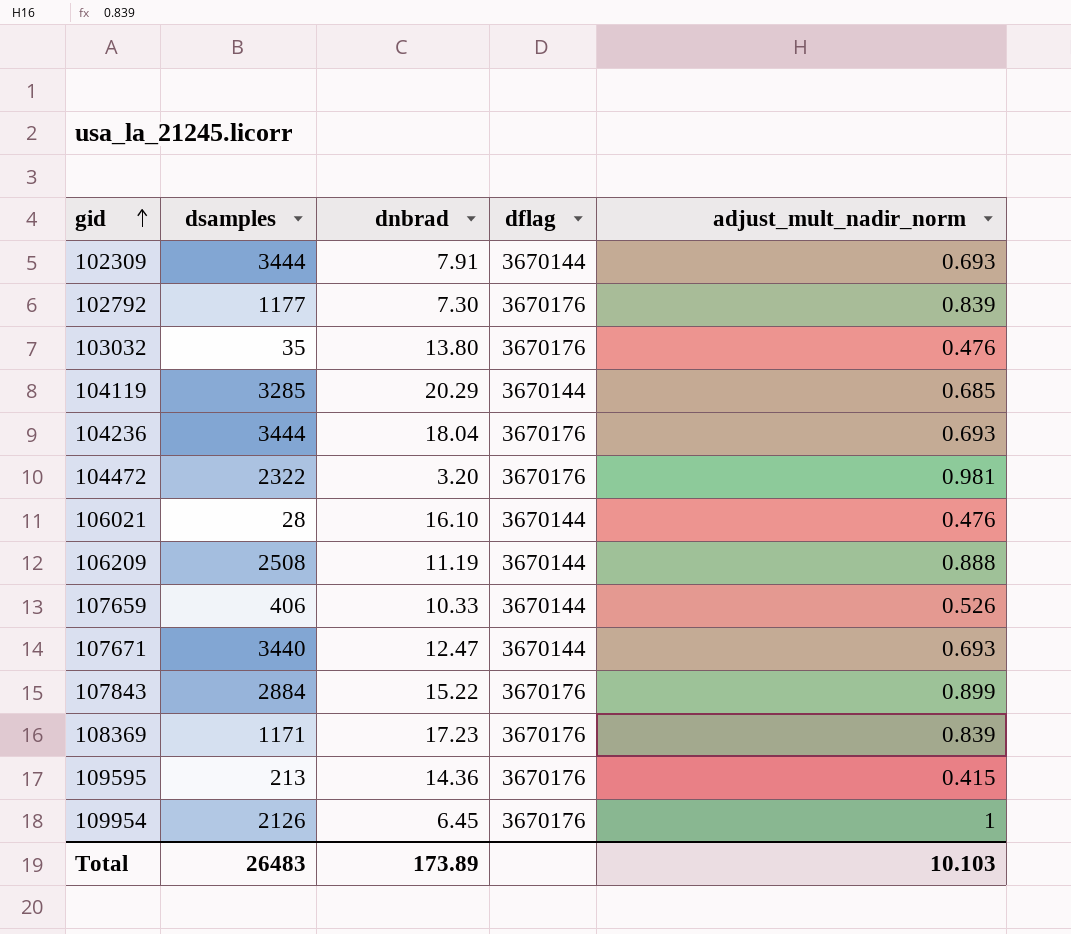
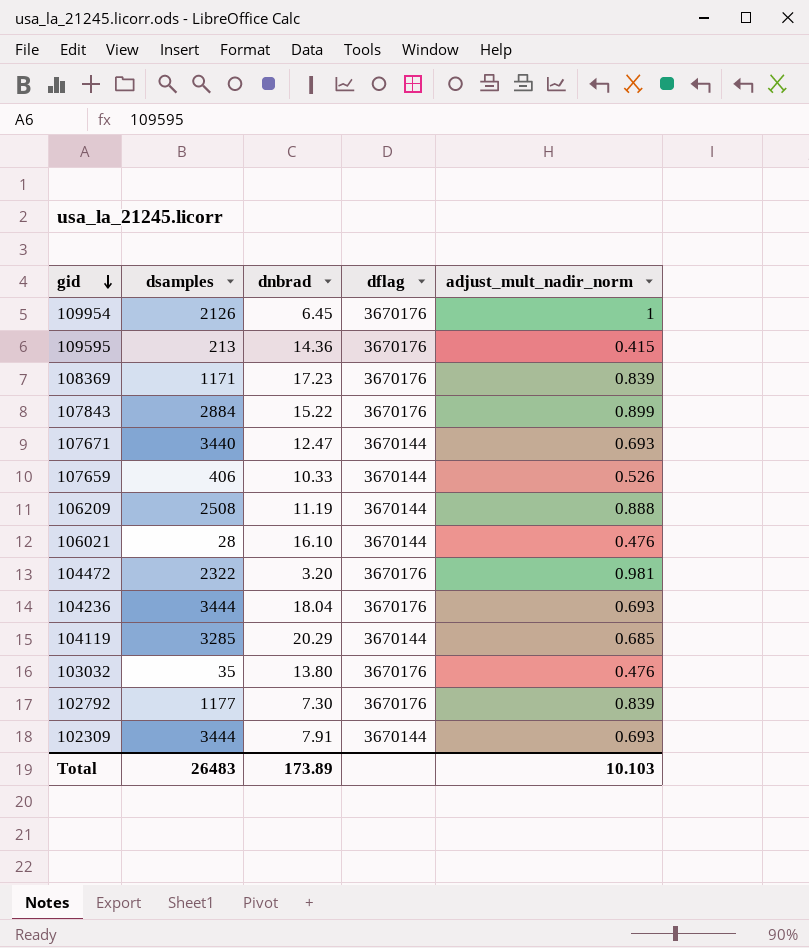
row order: gid ascending -> gid descending

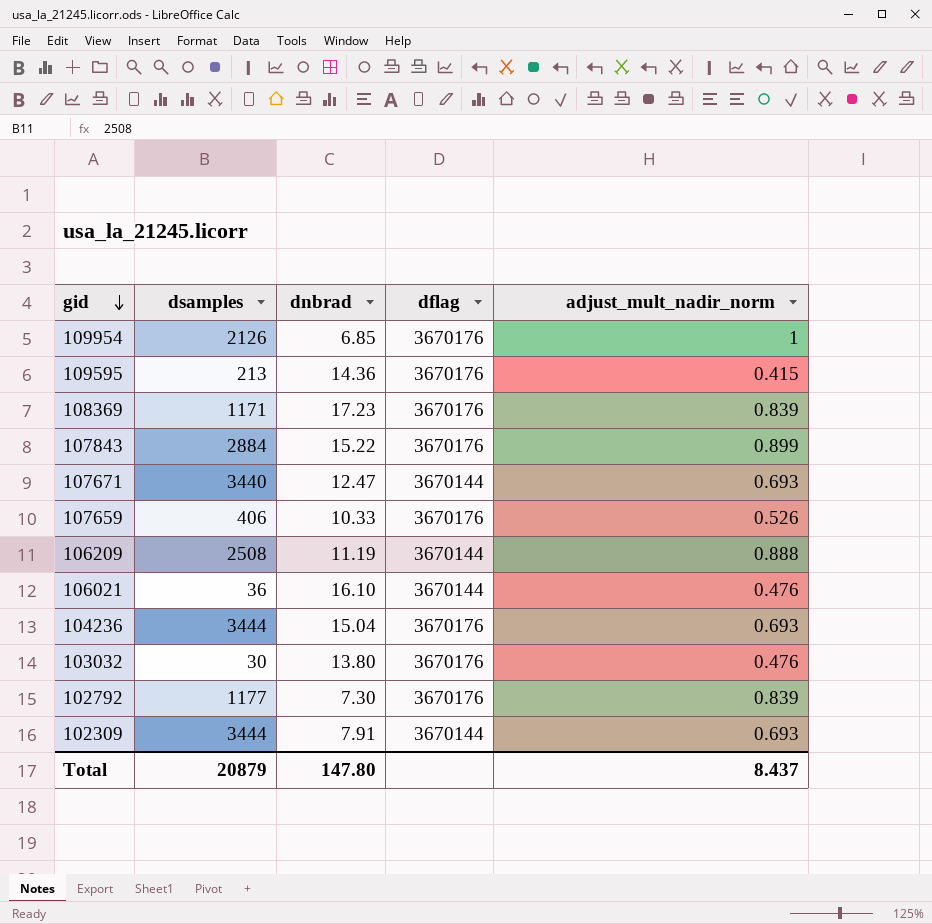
row 104472: 2322 | 3.20 | 3670176 | 0.981 -> none
row 104119: 3285 | 20.29 | 3670144 | 0.685 -> none
109954 | dnbrad: 6.45 -> 6.85
107659 | dflag: 3670144 -> 3670176
106021 | dsamples: 28 -> 36
104236 | dnbrad: 18.04 -> 15.04
103032 | dsamples: 35 -> 30
Total | dsamples: 26483 -> 20879
Total | dnbrad: 173.89 -> 147.80
Total | adjust_mult_nadir_norm: 10.103 -> 8.437

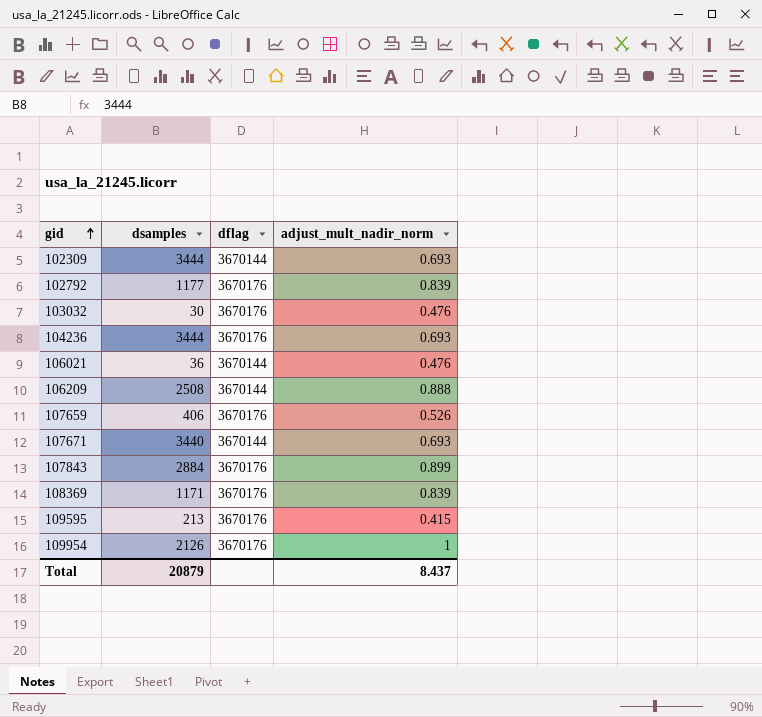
row order: gid descending -> gid ascending
column dnbrad | position: 3 -> none

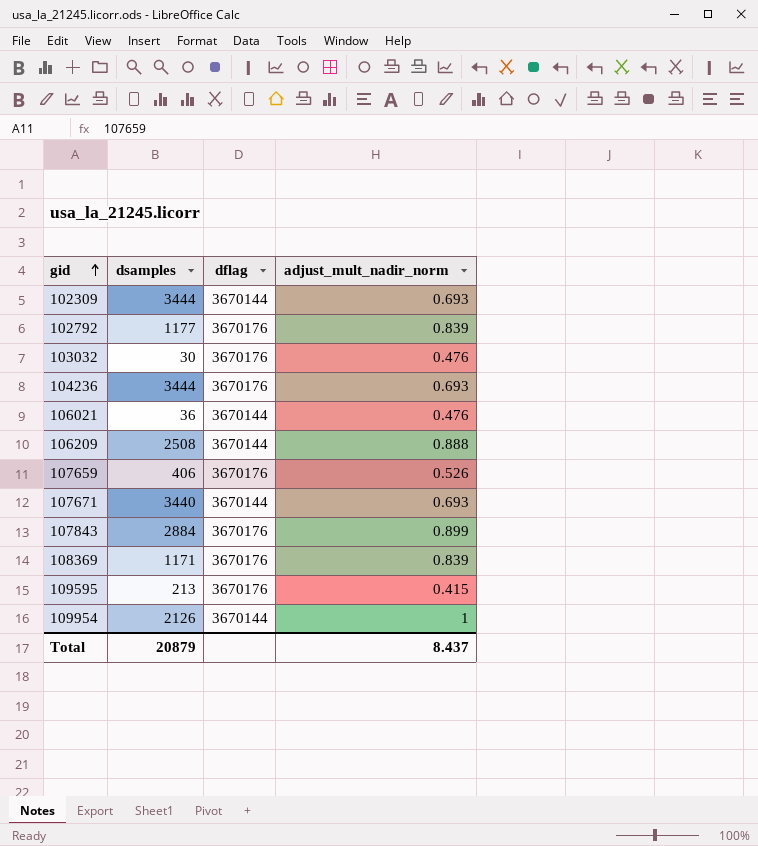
109954 | dflag: 3670176 -> 3670144

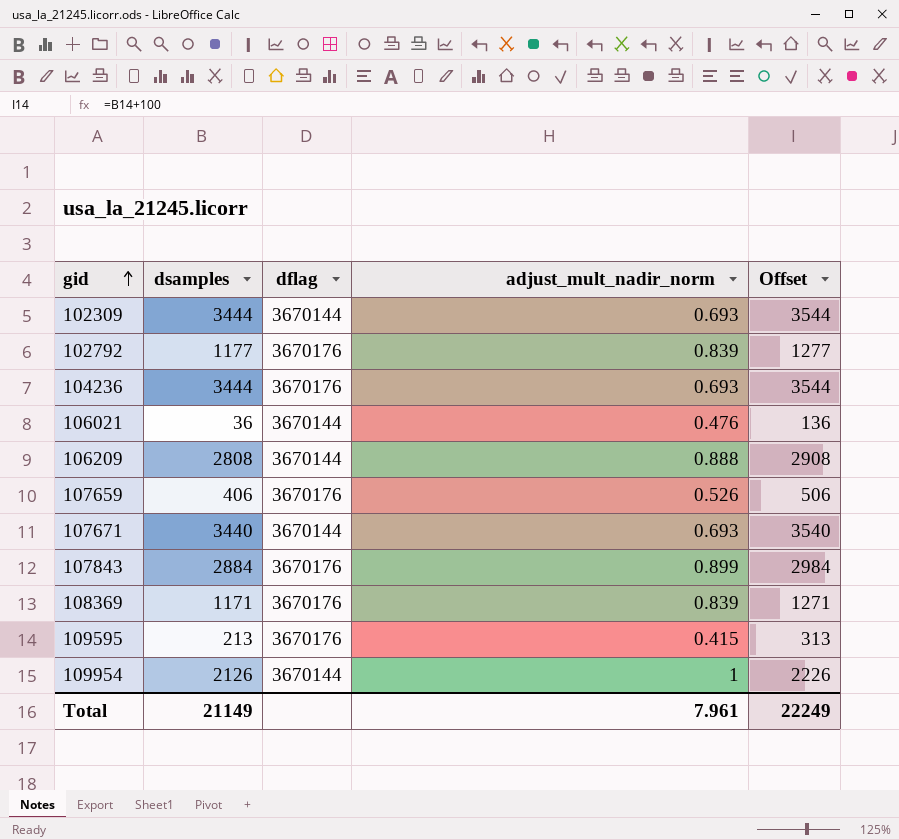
column Offset | formula: none -> [dsamples] + 100
row 103032: 30 | 3670176 | 0.476 -> none
106209 | dsamples: 2508 -> 2808
Total | dsamples: 20879 -> 21149
Total | adjust_mult_nadir_norm: 8.437 -> 7.961

